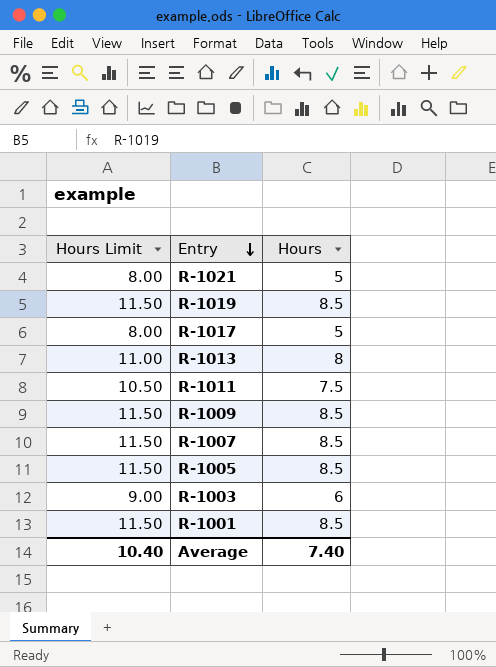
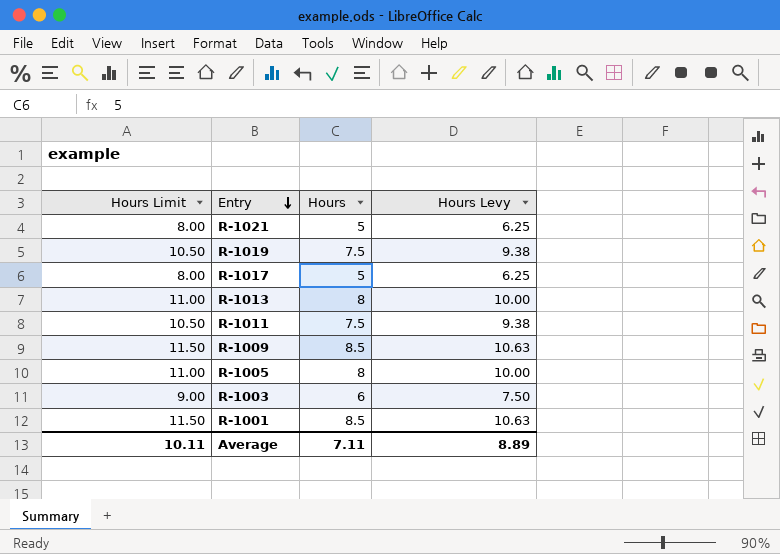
column Hours Levy | formula: none -> [Hours] * 1.25
row R-1007: 11.50 | 8.5 -> none
R-1019 | Hours Limit: 11.50 -> 10.50
R-1019 | Hours: 8.5 -> 7.5
R-1005 | Hours Limit: 11.50 -> 11.00
R-1005 | Hours: 8.5 -> 8
Average | Hours Limit: 10.40 -> 10.11
Average | Hours: 7.40 -> 7.11

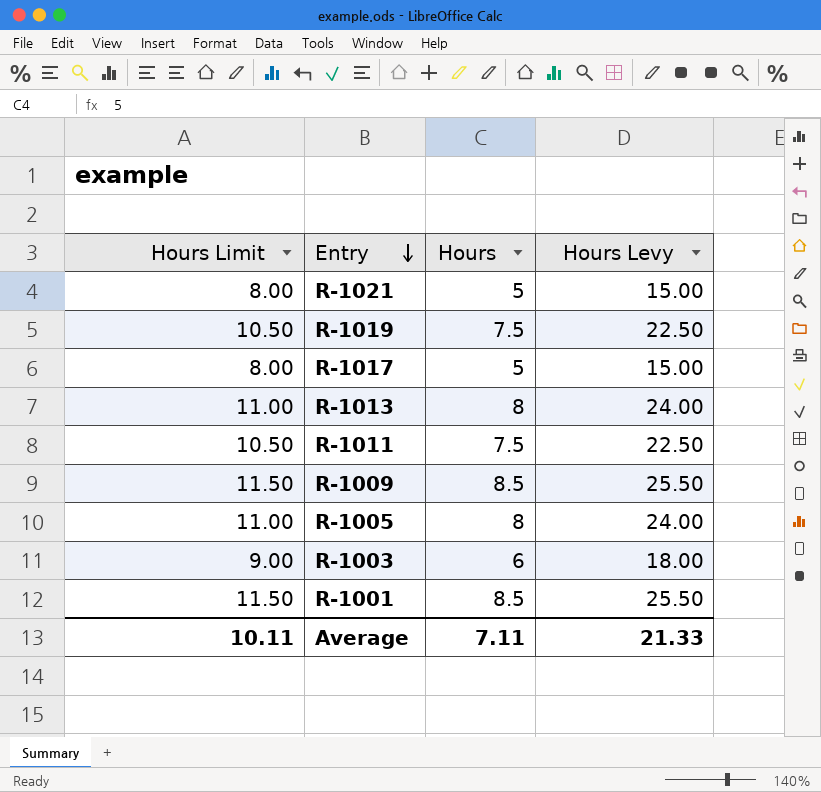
column Hours Levy | formula: [Hours] * 1.25 -> [Hours] * 3
Average | Hours Levy: 8.89 -> 21.33

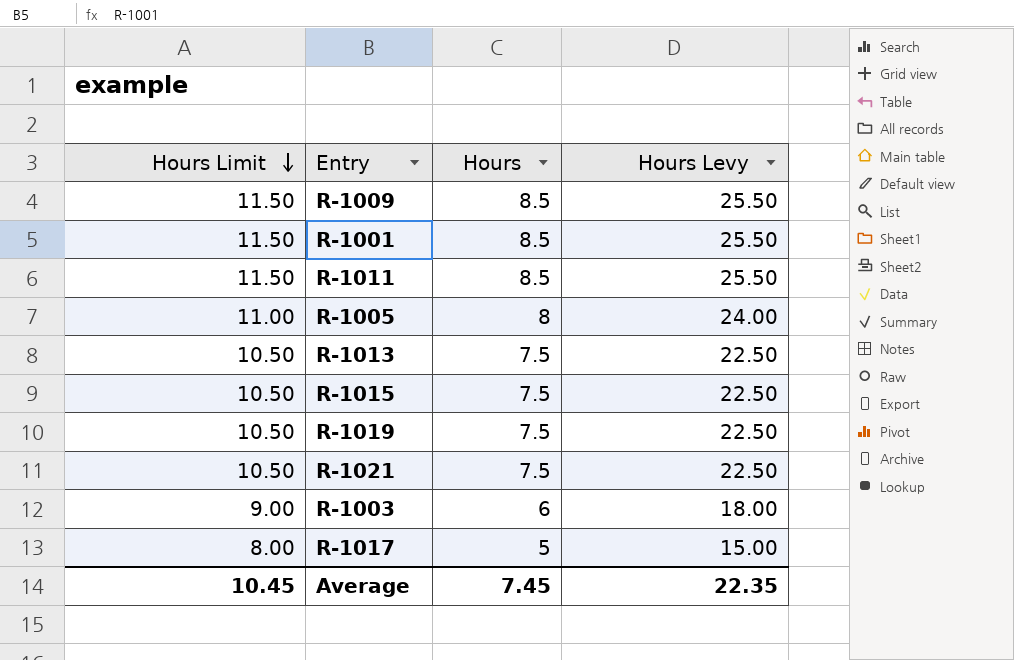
row order: Entry descending -> Hours Limit descending
R-1011 | Hours Limit: 10.50 -> 11.50
R-1011 | Hours: 7.5 -> 8.5
R-1011 | Hours Levy: 22.50 -> 25.50
R-1013 | Hours Limit: 11.00 -> 10.50
R-1013 | Hours: 8 -> 7.5
R-1013 | Hours Levy: 24.00 -> 22.50
row R-1015: none -> 10.50 | 7.5 | 22.50
R-1021 | Hours Limit: 8.00 -> 10.50
R-1021 | Hours: 5 -> 7.5
R-1021 | Hours Levy: 15.00 -> 22.50
Average | Hours Limit: 10.11 -> 10.45
Average | Hours: 7.11 -> 7.45
Average | Hours Levy: 21.33 -> 22.35

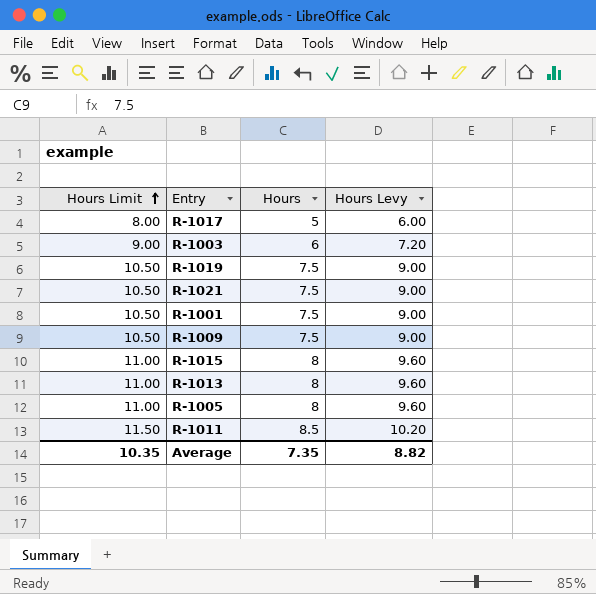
row order: Hours Limit descending -> Hours Limit ascending
column Hours Levy | formula: [Hours] * 3 -> [Hours] * 1.2
R-1001 | Hours Limit: 11.50 -> 10.50
R-1001 | Hours: 8.5 -> 7.5
R-1009 | Hours Limit: 11.50 -> 10.50
R-1009 | Hours: 8.5 -> 7.5
R-1015 | Hours Limit: 10.50 -> 11.00
R-1015 | Hours: 7.5 -> 8
R-1013 | Hours Limit: 10.50 -> 11.00
R-1013 | Hours: 7.5 -> 8
Average | Hours Limit: 10.45 -> 10.35
Average | Hours: 7.45 -> 7.35
Average | Hours Levy: 22.35 -> 8.82

